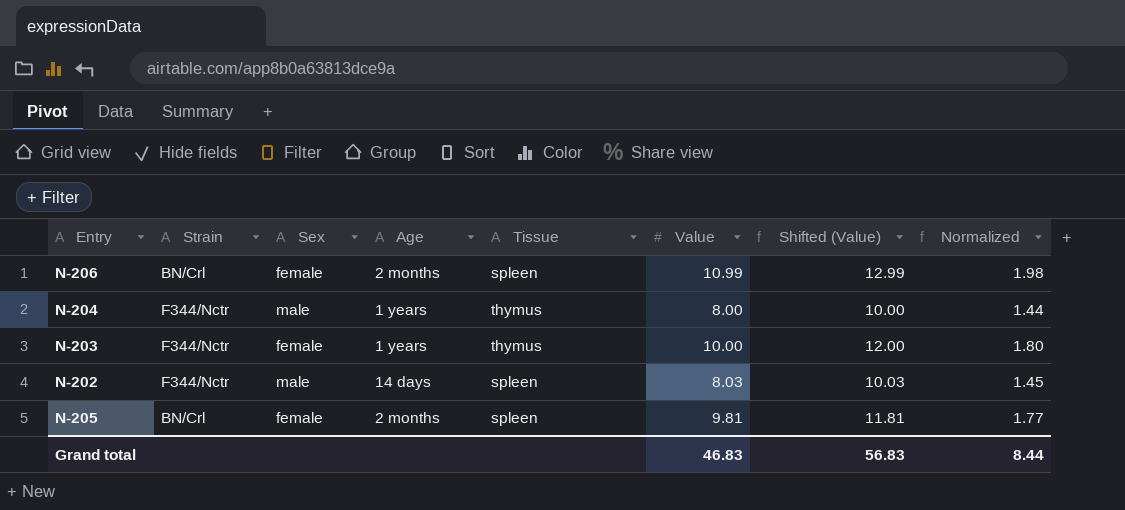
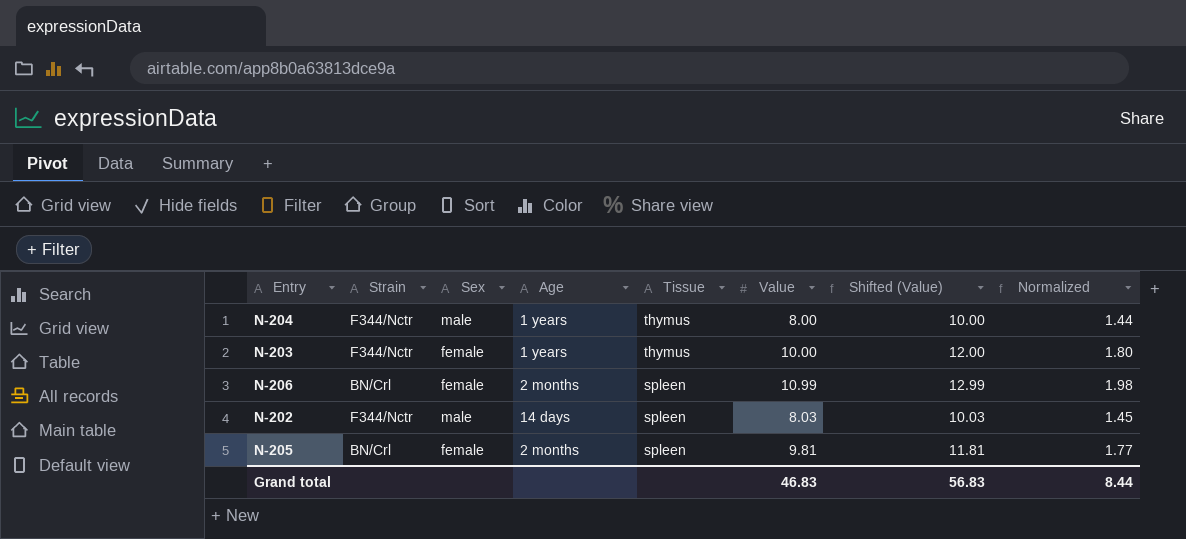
row order: none -> Tissue descending

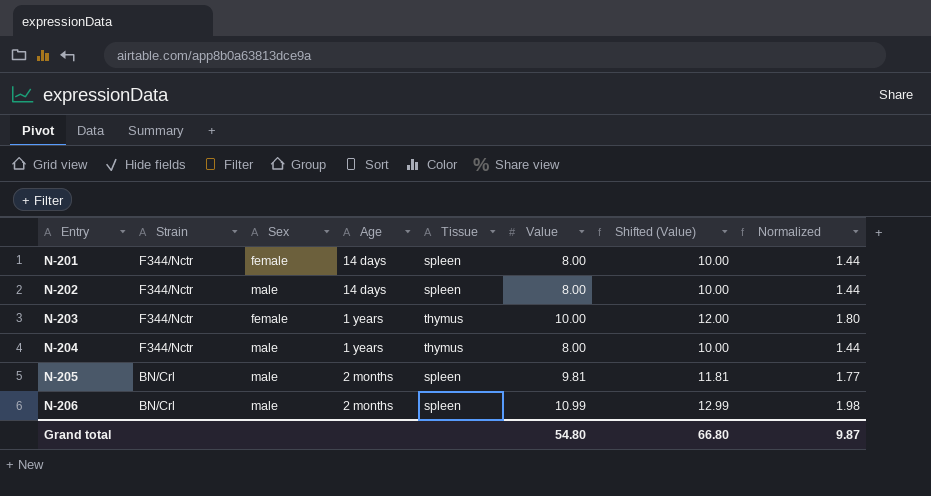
row order: Tissue descending -> Entry ascending
row N-201: none -> F344/Nctr | female | 14 days | spleen | 8.00 | 10.00 | 1.44
N-202 | Value: 8.03 -> 8.00
N-202 | Shifted (Value): 10.03 -> 10.00
N-202 | Normalized: 1.45 -> 1.44
N-205 | Sex: female -> male
N-206 | Sex: female -> male
Grand total | Value: 46.83 -> 54.80
Grand total | Shifted (Value): 56.83 -> 66.80
Grand total | Normalized: 8.44 -> 9.87

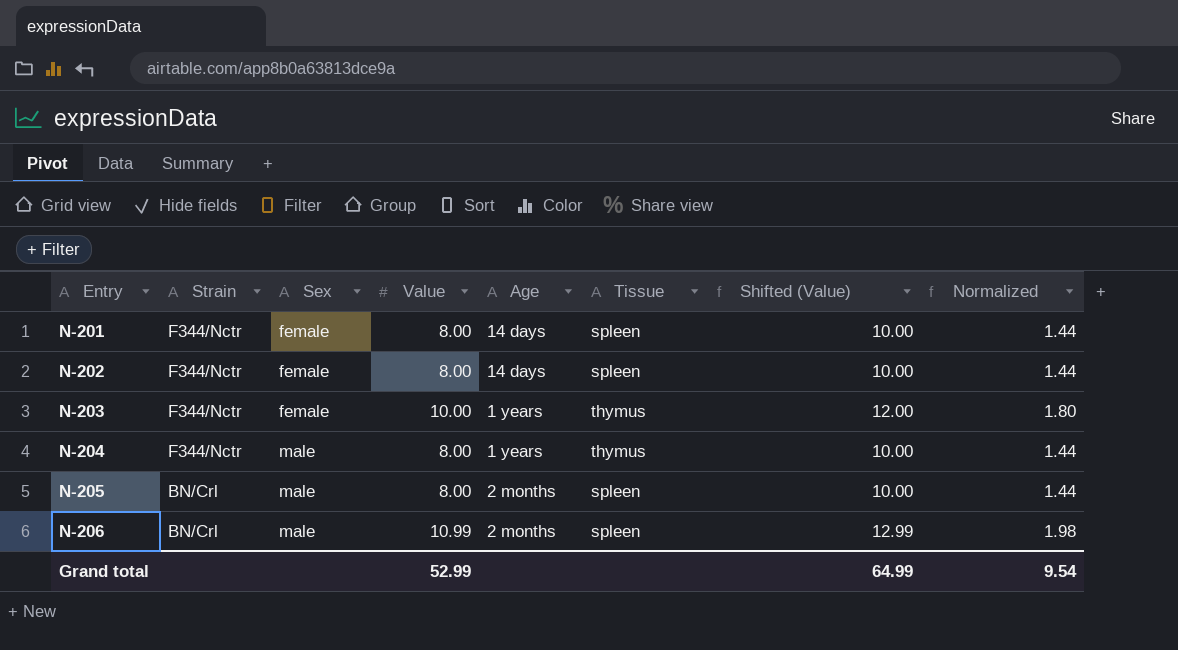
column Value | position: 6 -> 4
N-202 | Sex: male -> female
N-205 | Value: 9.81 -> 8.00
N-205 | Shifted (Value): 11.81 -> 10.00
N-205 | Normalized: 1.77 -> 1.44
Grand total | Value: 54.80 -> 52.99
Grand total | Shifted (Value): 66.80 -> 64.99
Grand total | Normalized: 9.87 -> 9.54

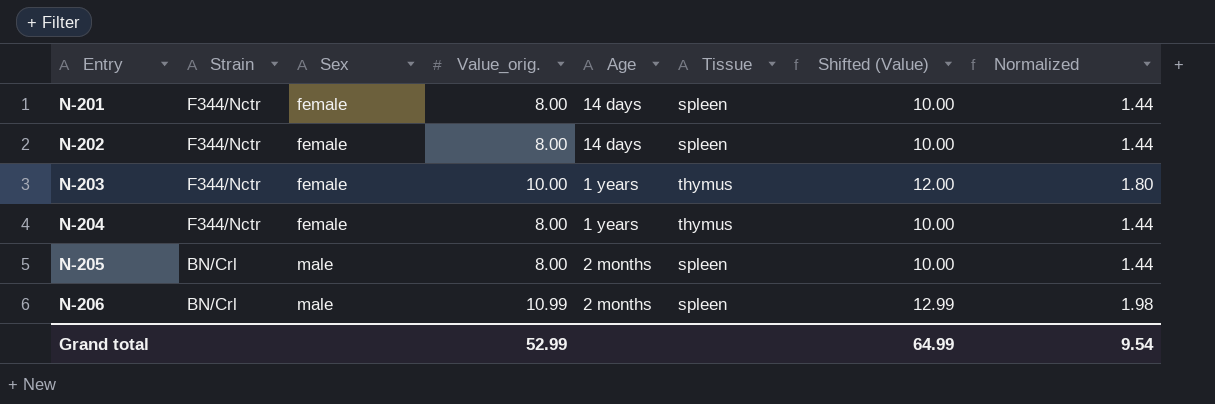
column name: Value -> Value_orig.
N-204 | Sex: male -> female

